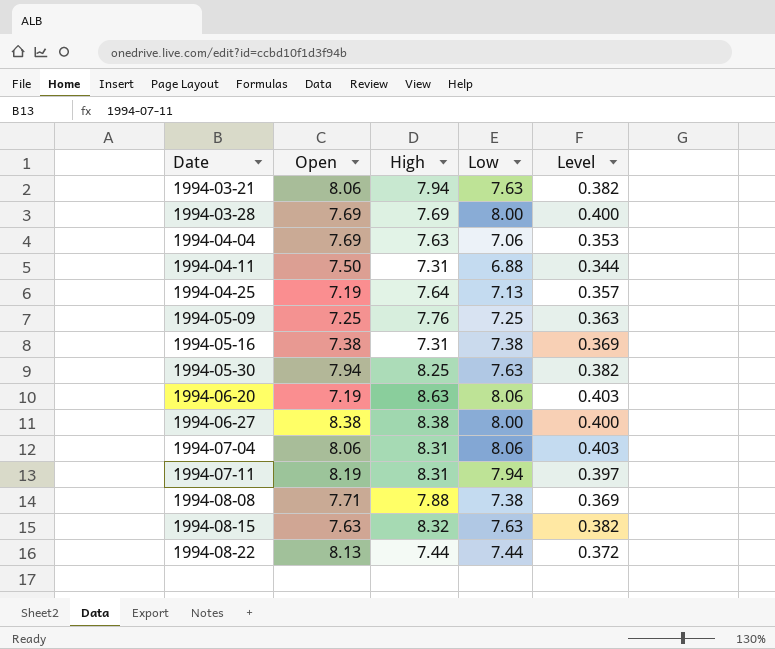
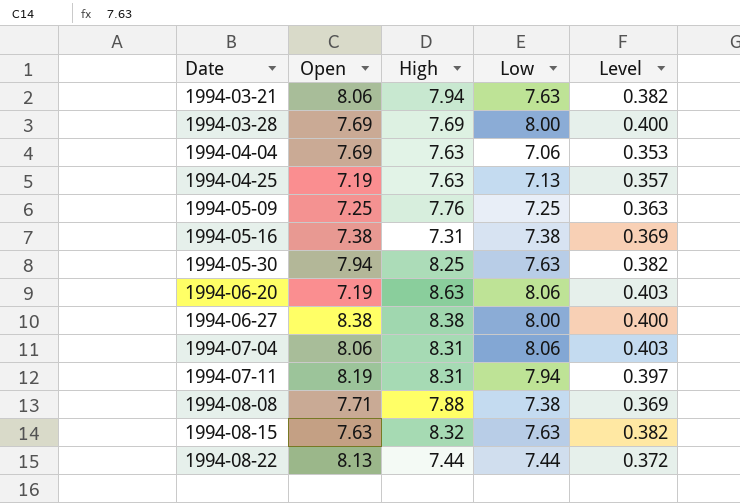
row 1994-04-11: 7.50 | 7.31 | 6.88 | 0.344 -> none
1994-04-25 | High: 7.64 -> 7.63

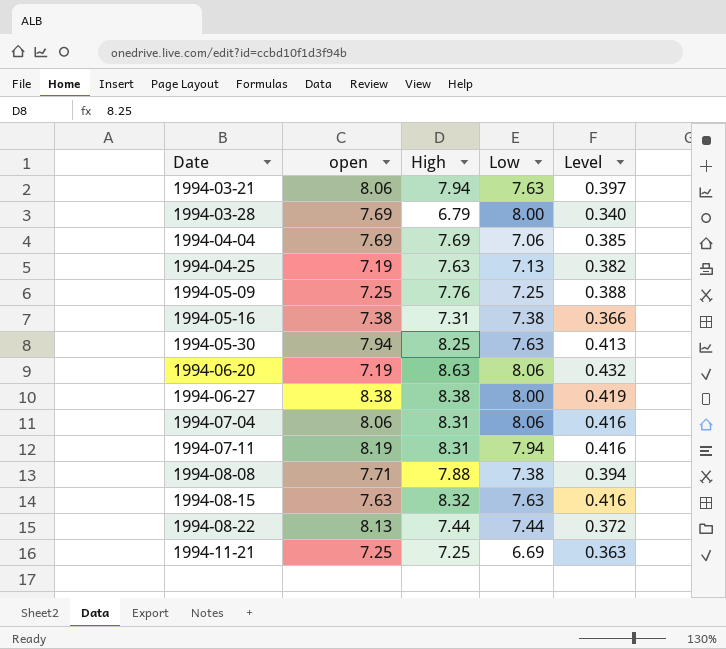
column name: Open -> open
column Level | formula: [Low] * 0.05 -> [High] * 0.05
1994-03-28 | High: 7.69 -> 6.79
1994-04-04 | High: 7.63 -> 7.69
row 1994-11-21: none -> 7.25 | 7.25 | 6.69 | 0.363

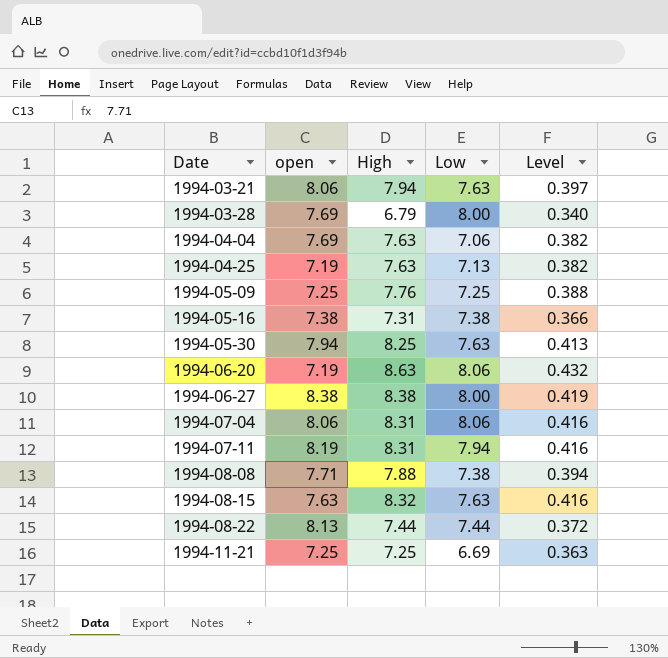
1994-04-04 | High: 7.69 -> 7.63
1994-04-04 | Level: 0.385 -> 0.382

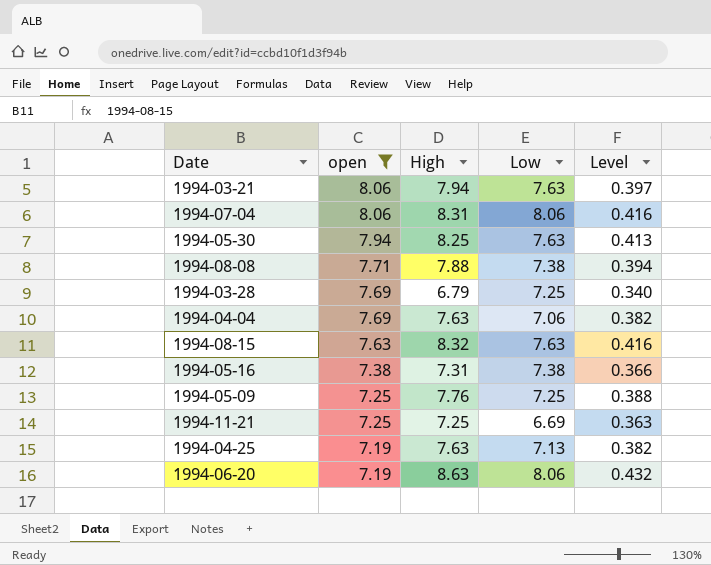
filter: none -> open <= 8.06
row order: Date ascending -> open descending
1994-03-28 | Low: 8.00 -> 7.25

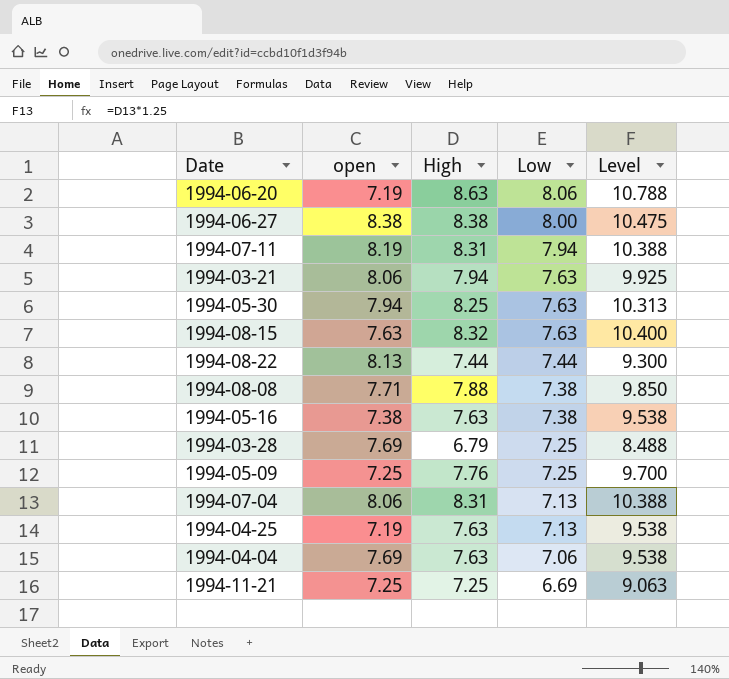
filter: open <= 8.06 -> none
row order: open descending -> Low descending
column Level | formula: [High] * 0.05 -> [High] * 1.25
1994-05-16 | High: 7.31 -> 7.63
1994-07-04 | Low: 8.06 -> 7.13

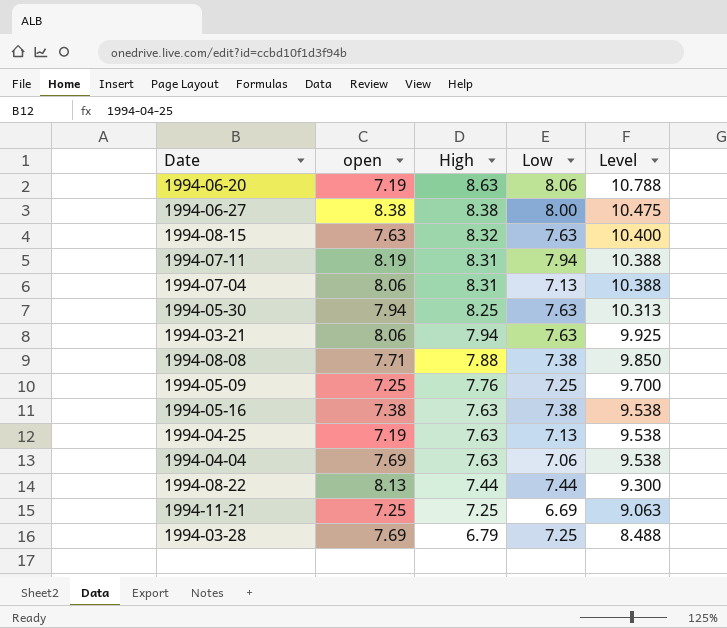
row order: Low descending -> High descending

